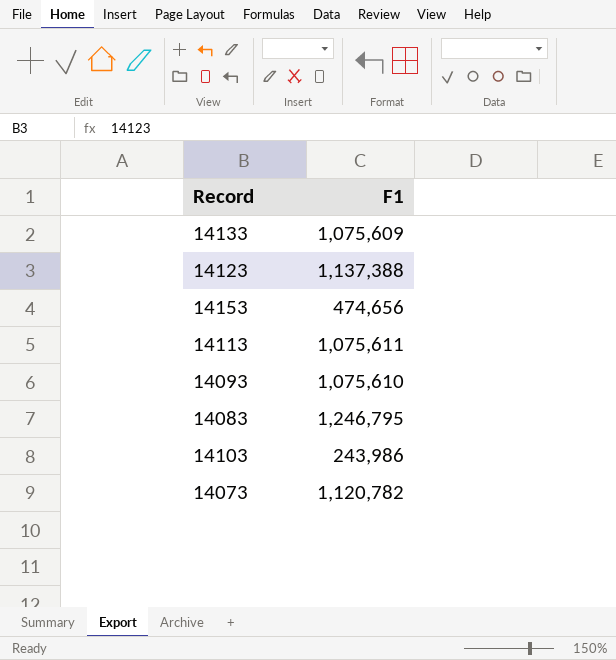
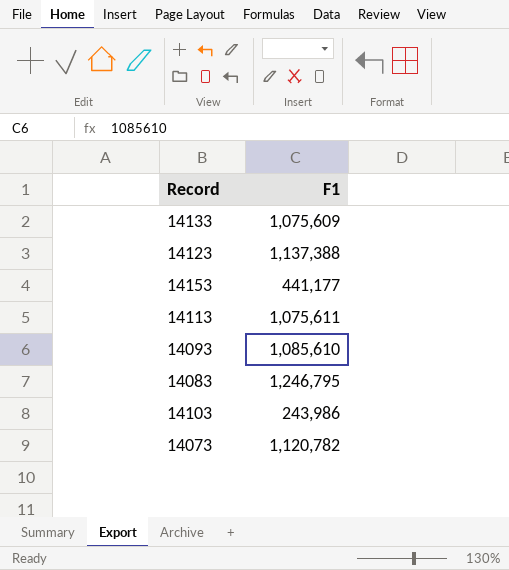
14153 | F1: 474,656 -> 441,177
14093 | F1: 1,075,610 -> 1,085,610

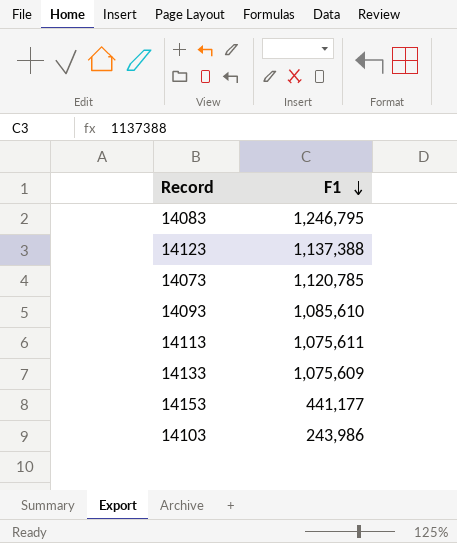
row order: none -> F1 descending
14073 | F1: 1,120,782 -> 1,120,785

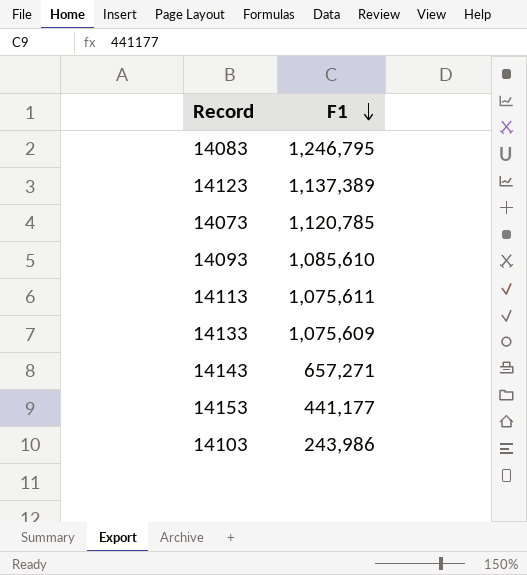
14123 | F1: 1,137,388 -> 1,137,389
row 14143: none -> 657,271

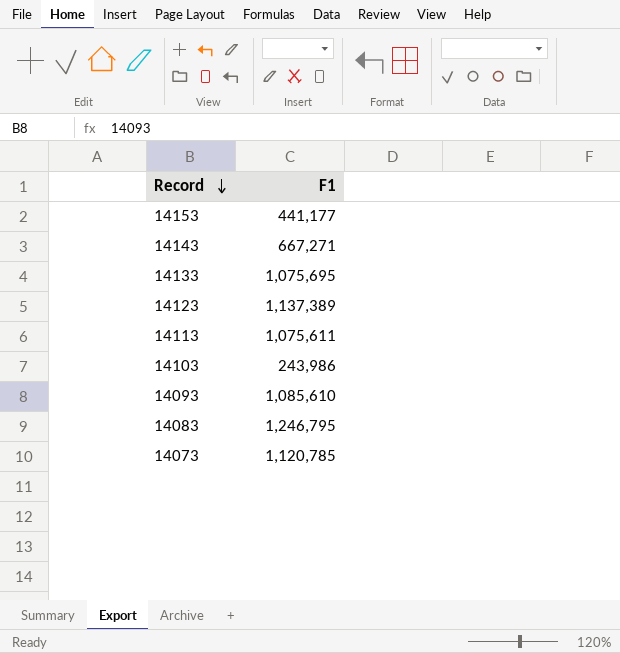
row order: F1 descending -> Record descending
14143 | F1: 657,271 -> 667,271
14133 | F1: 1,075,609 -> 1,075,695

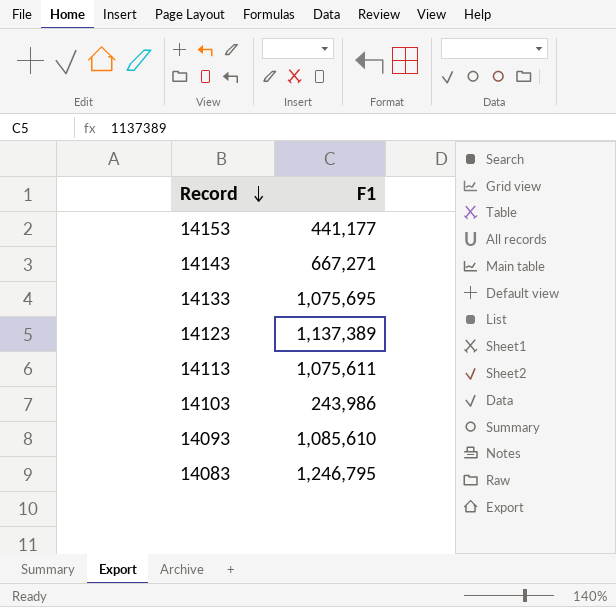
row 14073: 1,120,785 -> none

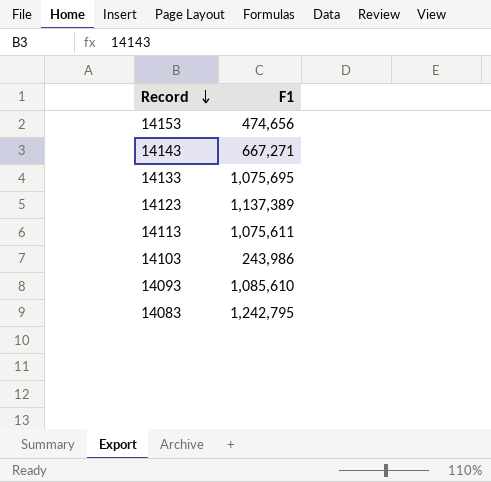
14153 | F1: 441,177 -> 474,656
14083 | F1: 1,246,795 -> 1,242,795

